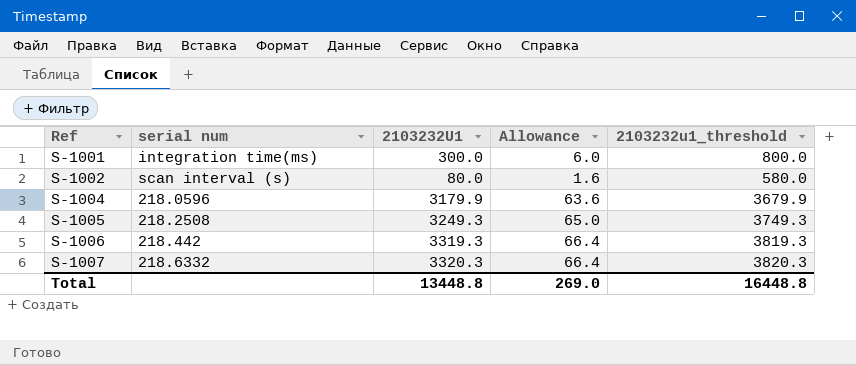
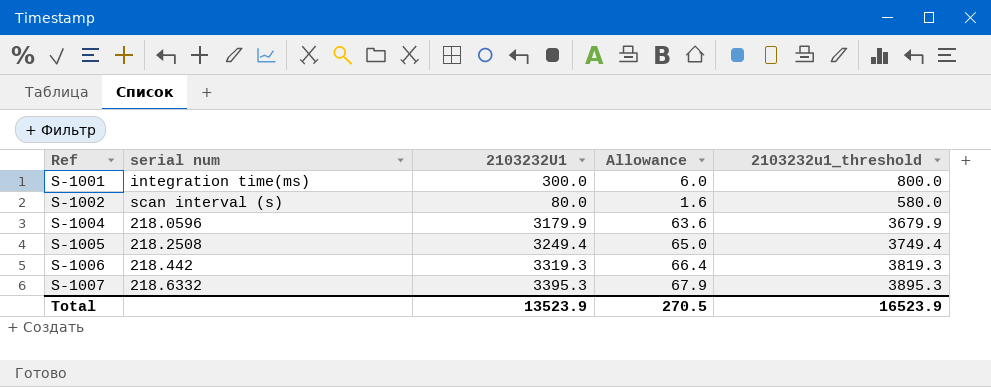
S-1005 | 2103232U1: 3249.3 -> 3249.4
S-1005 | 2103232u1_threshold: 3749.3 -> 3749.4
S-1007 | 2103232U1: 3320.3 -> 3395.3
S-1007 | Allowance: 66.4 -> 67.9
S-1007 | 2103232u1_threshold: 3820.3 -> 3895.3
Total | 2103232U1: 13448.8 -> 13523.9
Total | Allowance: 269.0 -> 270.5
Total | 2103232u1_threshold: 16448.8 -> 16523.9

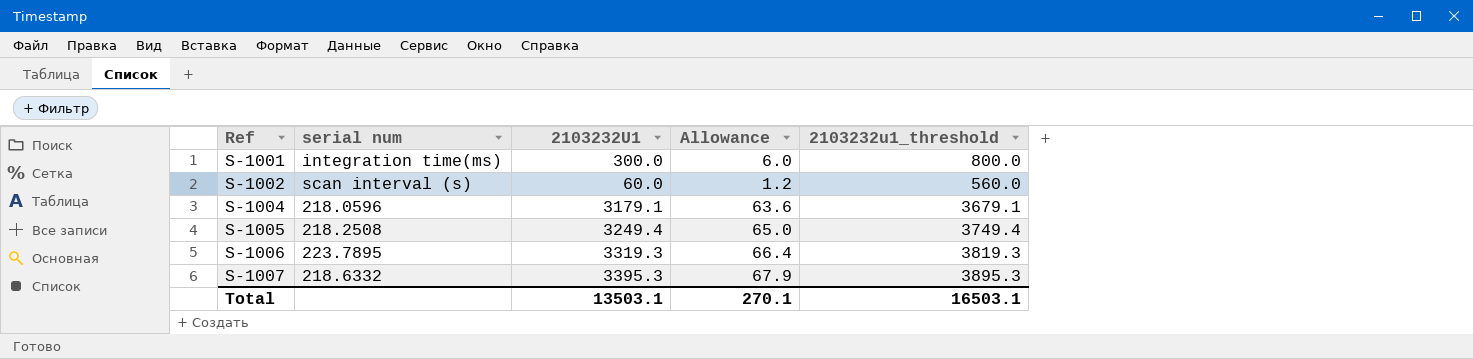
S-1002 | 2103232U1: 80.0 -> 60.0
S-1002 | Allowance: 1.6 -> 1.2
S-1002 | 2103232u1_threshold: 580.0 -> 560.0
S-1004 | 2103232U1: 3179.9 -> 3179.1
S-1004 | 2103232u1_threshold: 3679.9 -> 3679.1
S-1006 | serial num: 218.442 -> 223.7895
Total | 2103232U1: 13523.9 -> 13503.1
Total | Allowance: 270.5 -> 270.1
Total | 2103232u1_threshold: 16523.9 -> 16503.1

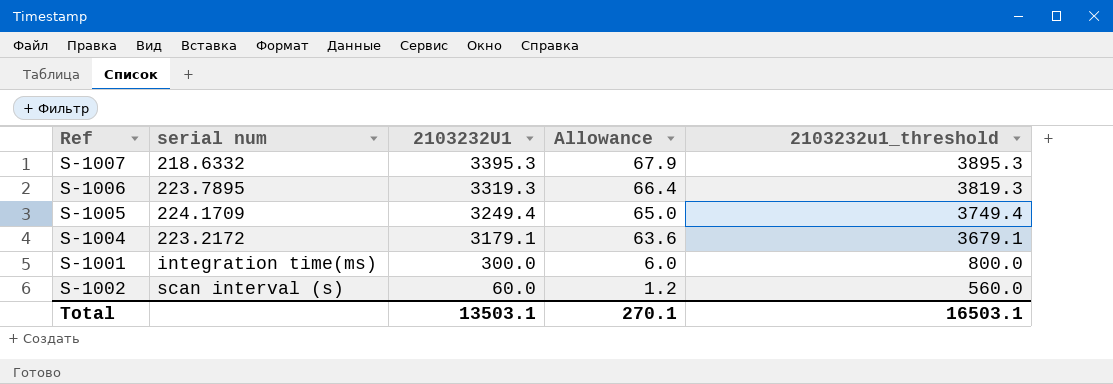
row order: Ref ascending -> 2103232U1 descending
S-1005 | serial num: 218.2508 -> 224.1709
S-1004 | serial num: 218.0596 -> 223.2172

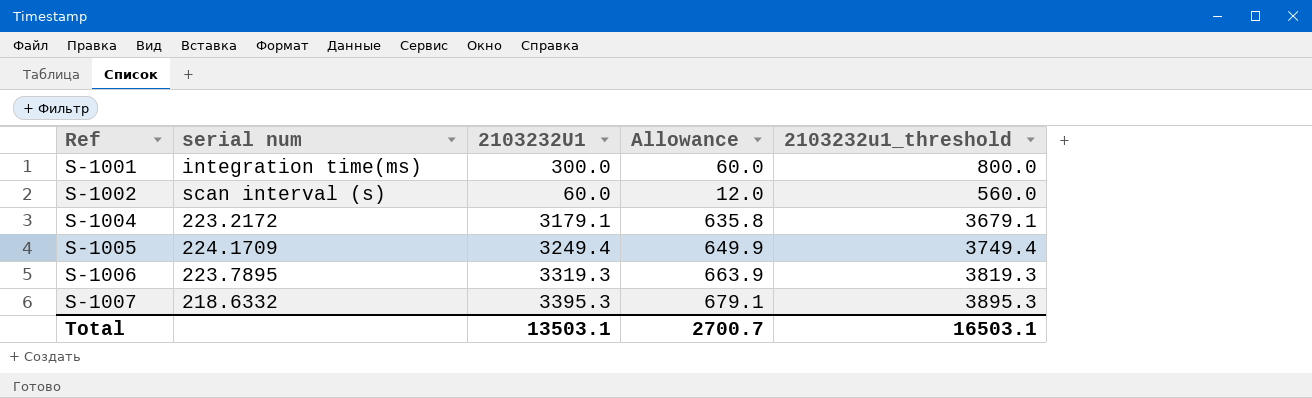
row order: 2103232U1 descending -> Ref ascending
column Allowance | formula: [2103232U1] * 0.02 -> [2103232U1] * 0.2
Total | Allowance: 270.1 -> 2700.7

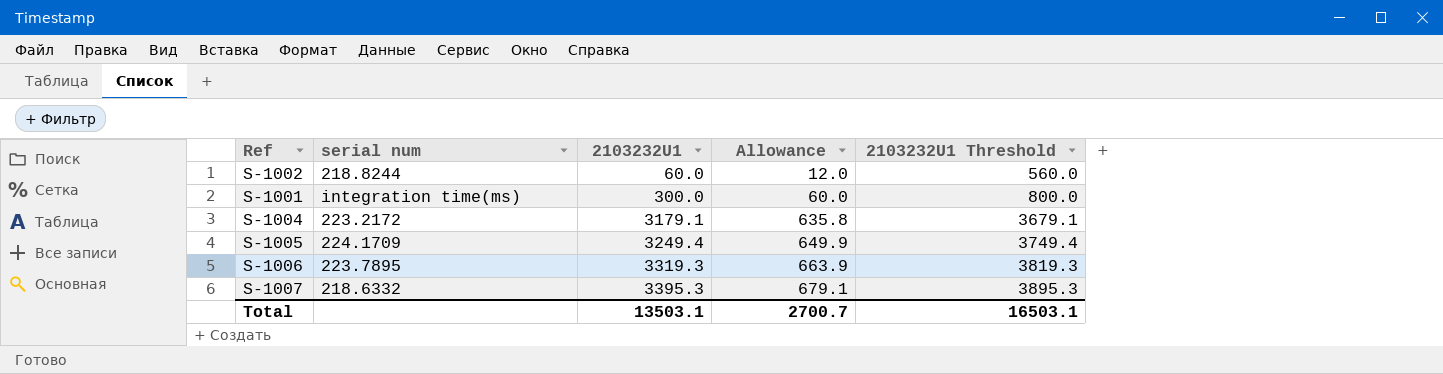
row order: Ref ascending -> 2103232U1 ascending
column name: 2103232u1_threshold -> 2103232U1 Threshold
S-1002 | serial num: scan interval (s) -> 218.8244

